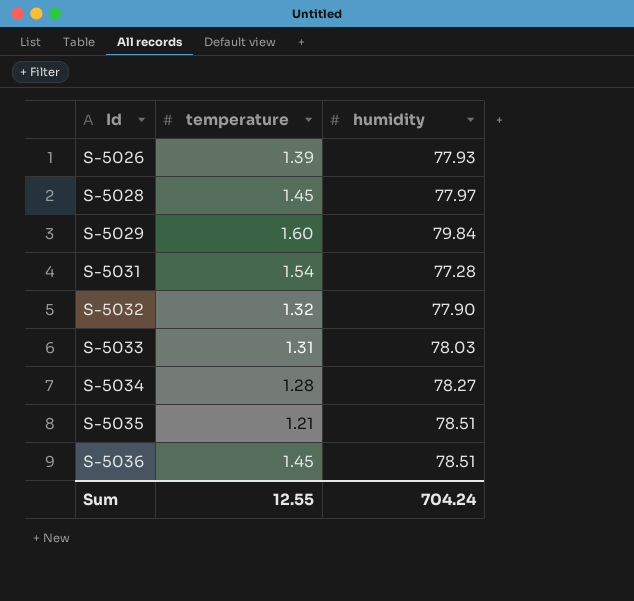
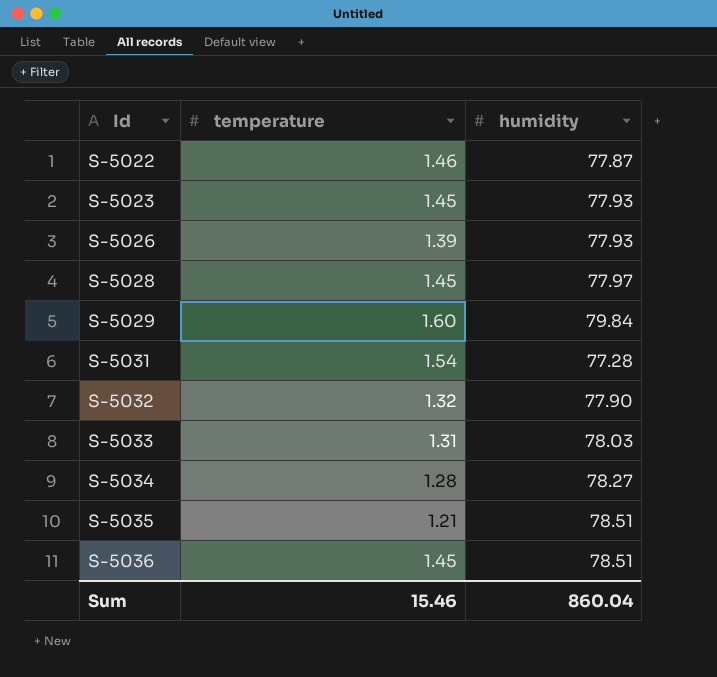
row S-5022: none -> 1.46 | 77.87
row S-5023: none -> 1.45 | 77.93
Sum | temperature: 12.55 -> 15.46
Sum | humidity: 704.24 -> 860.04

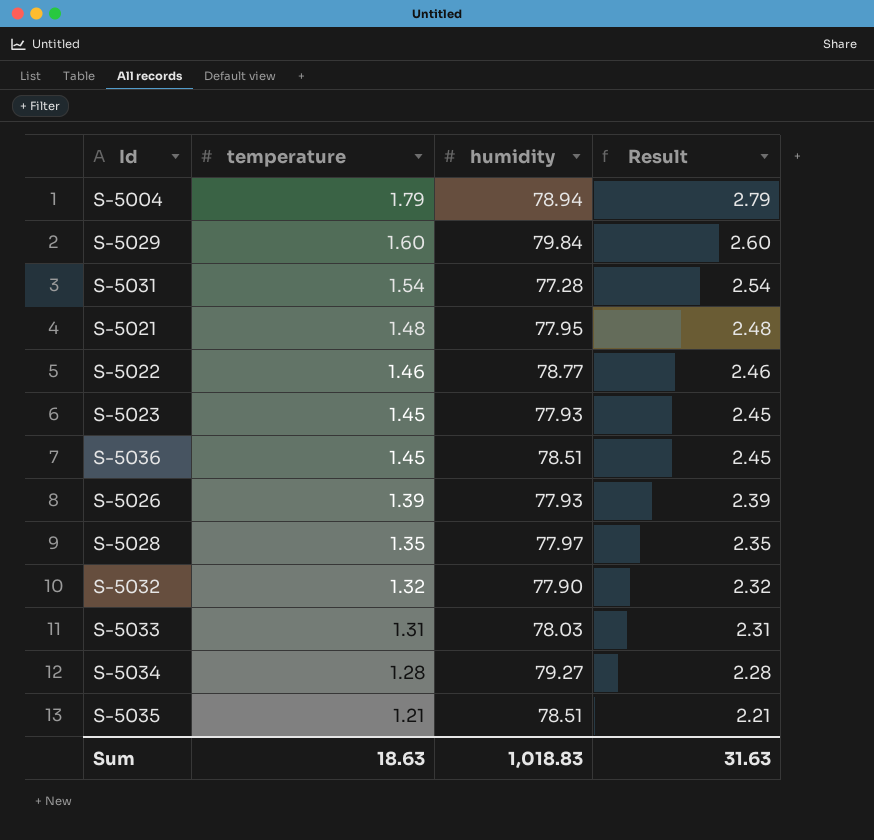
row order: Id ascending -> temperature descending
column Result | formula: none -> [temperature] + 1
row S-5004: none -> 1.79 | 78.94 | 2.79
row S-5021: none -> 1.48 | 77.95 | 2.48
S-5022 | humidity: 77.87 -> 78.77
S-5028 | temperature: 1.45 -> 1.35
S-5034 | humidity: 78.27 -> 79.27
Sum | temperature: 15.46 -> 18.63
Sum | humidity: 860.04 -> 1,018.83

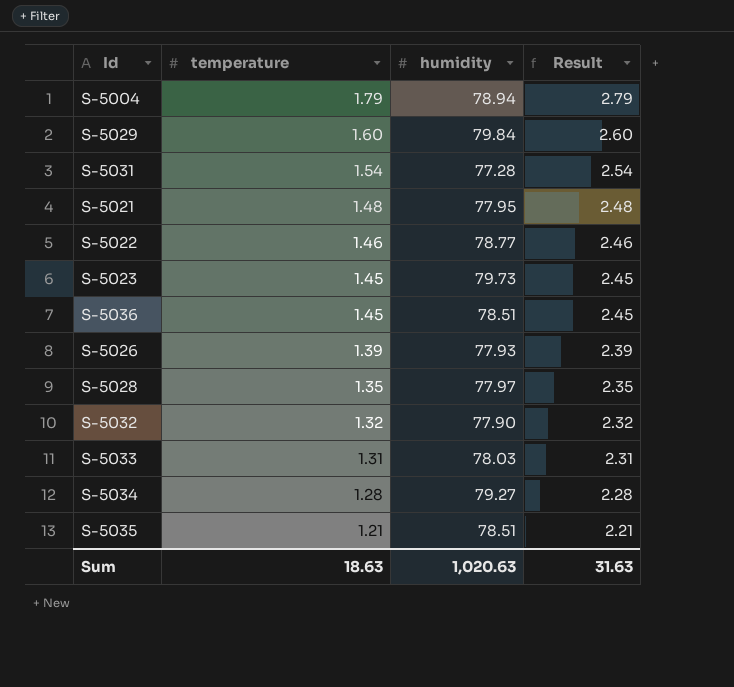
S-5023 | humidity: 77.93 -> 79.73
Sum | humidity: 1,018.83 -> 1,020.63

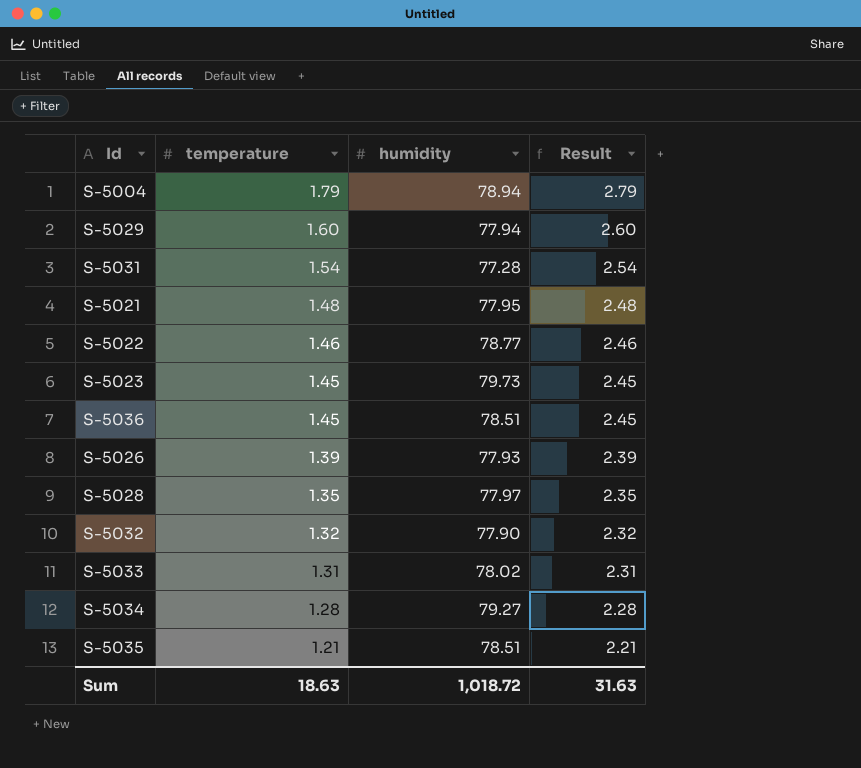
S-5029 | humidity: 79.84 -> 77.94
S-5033 | humidity: 78.03 -> 78.02
Sum | humidity: 1,020.63 -> 1,018.72

